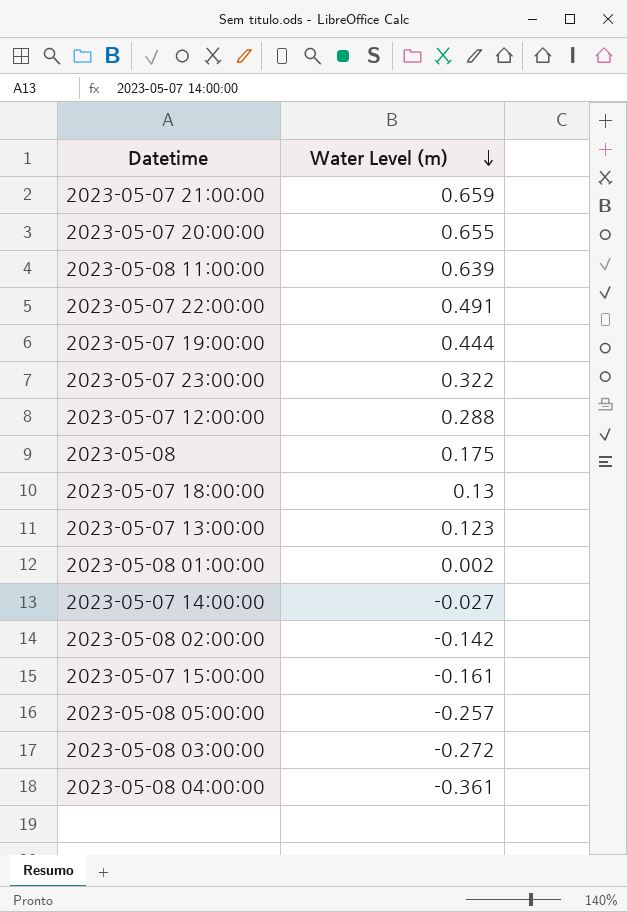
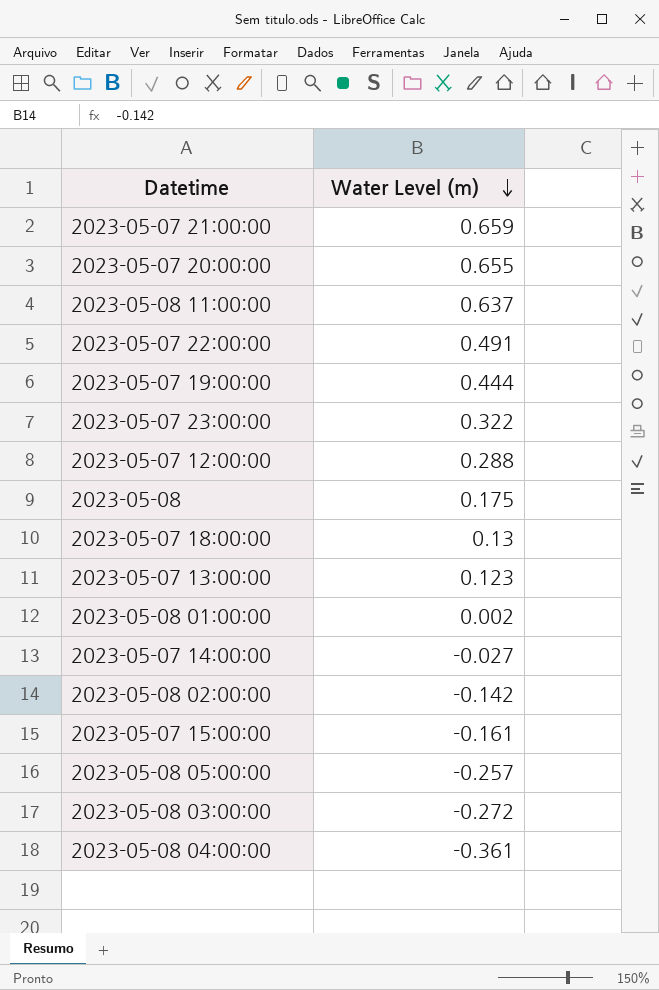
2023-05-08 11:00:00 | Water Level (m): 0.639 -> 0.637

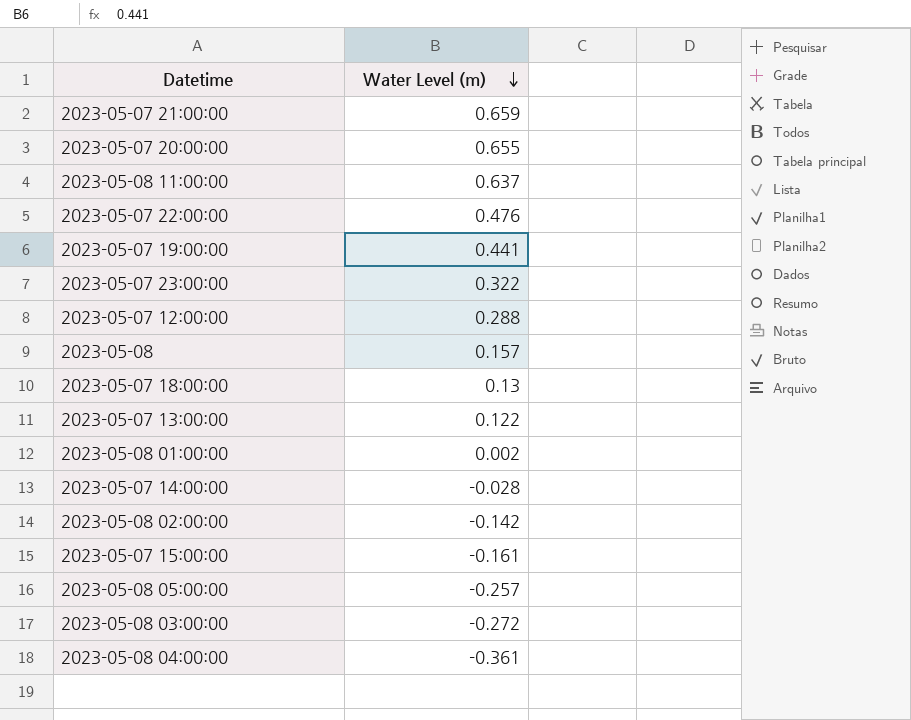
2023-05-07 22:00:00 | Water Level (m): 0.491 -> 0.476
2023-05-07 19:00:00 | Water Level (m): 0.444 -> 0.441
2023-05-08 | Water Level (m): 0.175 -> 0.157
2023-05-07 13:00:00 | Water Level (m): 0.123 -> 0.122
2023-05-07 14:00:00 | Water Level (m): -0.027 -> -0.028

